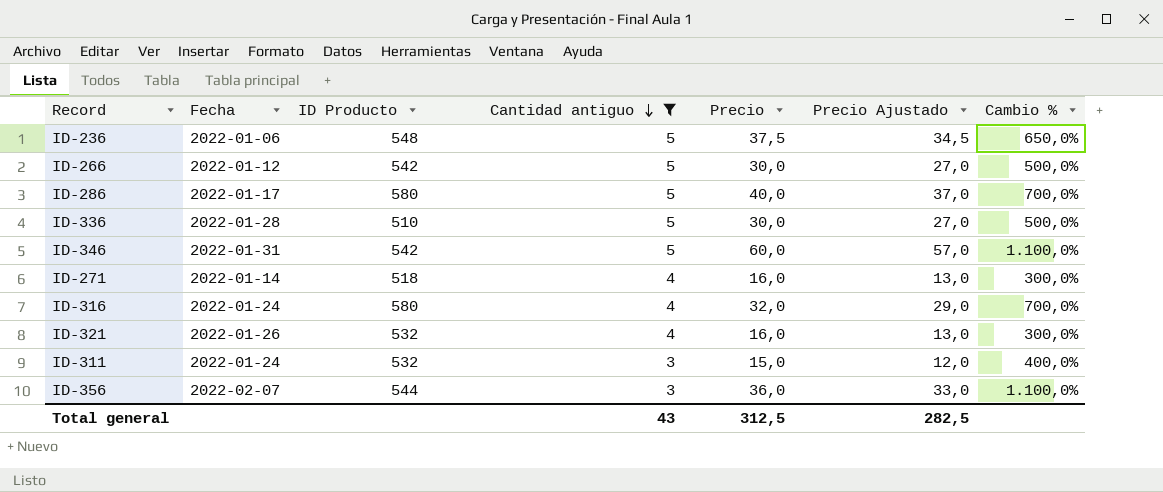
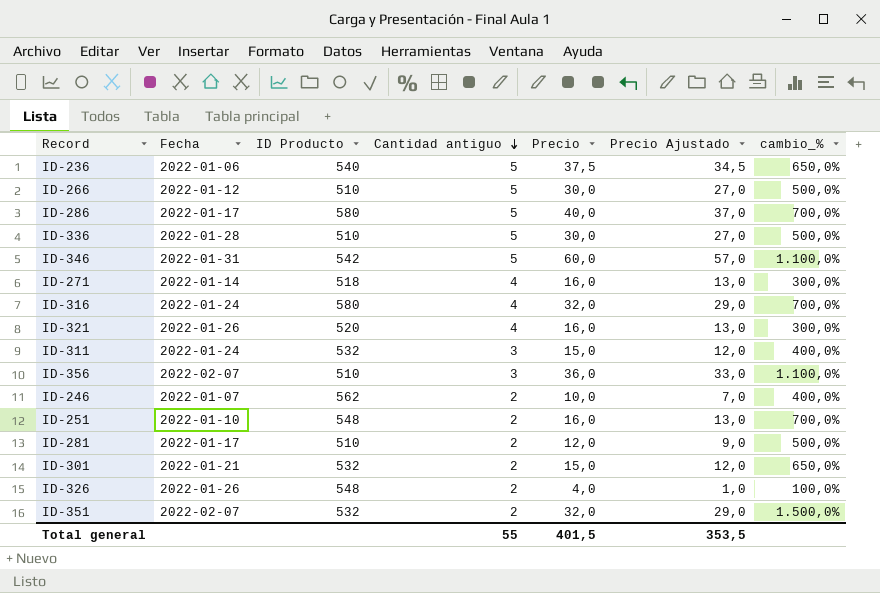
filter: Cantidad antiguo != 2 -> none
column name: Cambio % -> cambio_%
ID-236 | ID Producto: 548 -> 540
ID-266 | ID Producto: 542 -> 510
ID-321 | ID Producto: 532 -> 520
ID-356 | ID Producto: 544 -> 510
Total general | Cantidad antiguo: 43 -> 55
Total general | Precio: 312,5 -> 401,5
Total general | Precio Ajustado: 282,5 -> 353,5

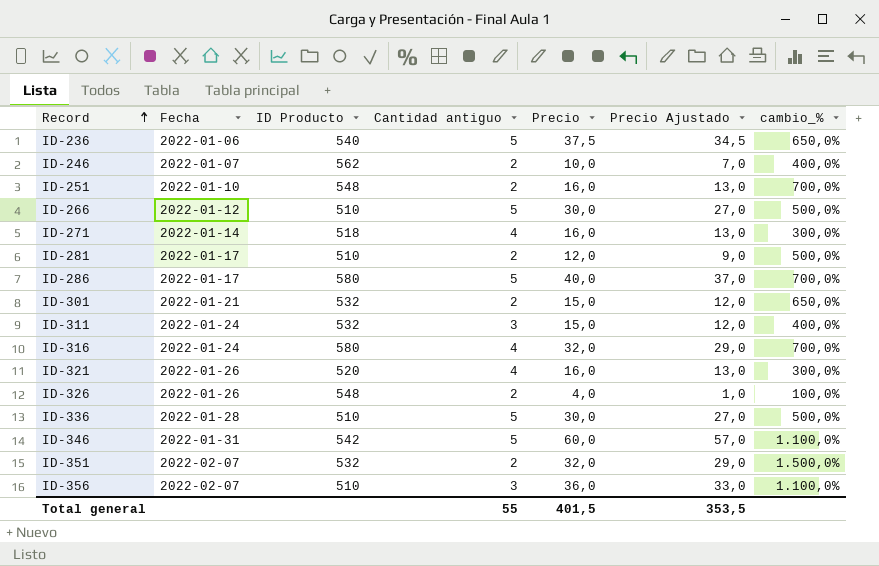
row order: Cantidad antiguo descending -> Record ascending

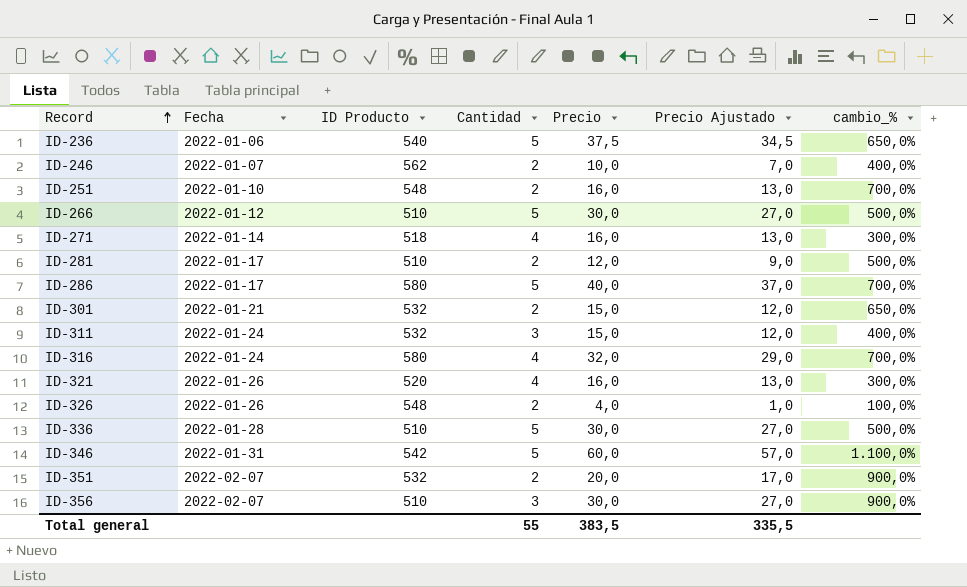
column name: Cantidad antiguo -> Cantidad
ID-351 | Precio: 32,0 -> 20,0
ID-351 | Precio Ajustado: 29,0 -> 17,0
ID-351 | cambio_%: 1.500,0% -> 900,0%
ID-356 | Precio: 36,0 -> 30,0
ID-356 | Precio Ajustado: 33,0 -> 27,0
ID-356 | cambio_%: 1.100,0% -> 900,0%
Total general | Precio: 401,5 -> 383,5
Total general | Precio Ajustado: 353,5 -> 335,5

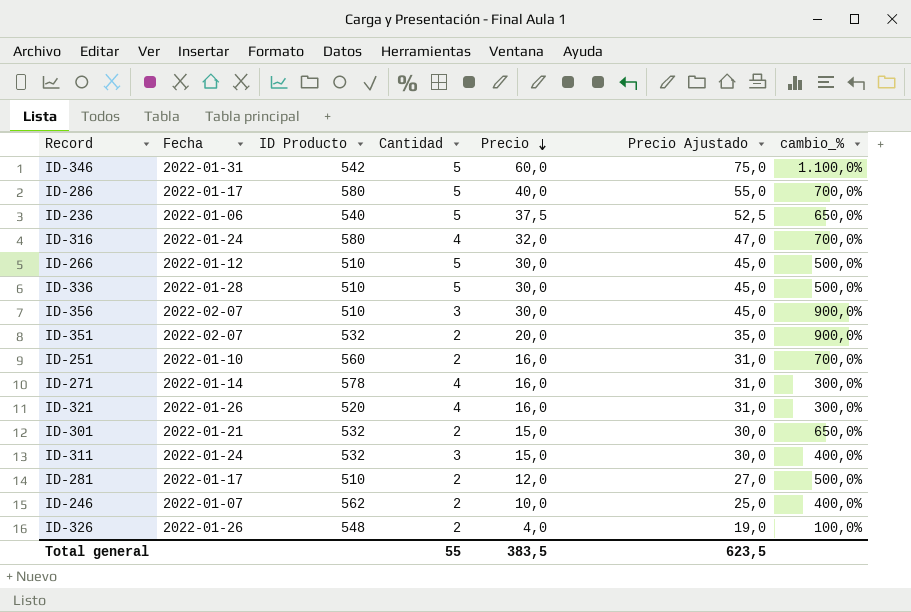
row order: Record ascending -> Precio descending
column Precio Ajustado | formula: [Precio] - 3 -> [Precio] + 15
ID-251 | ID Producto: 548 -> 560
ID-271 | ID Producto: 518 -> 578
Total general | Precio Ajustado: 335,5 -> 623,5

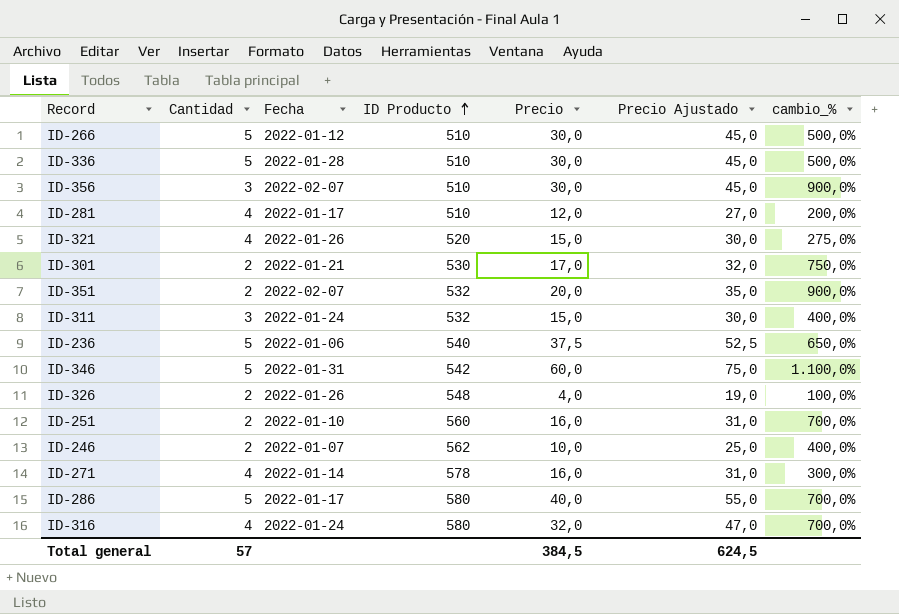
row order: Precio descending -> ID Producto ascending
column Cantidad | position: 4 -> 2
ID-281 | Cantidad: 2 -> 4
ID-281 | cambio_%: 500,0% -> 200,0%
ID-321 | Precio: 16,0 -> 15,0
ID-321 | Precio Ajustado: 31,0 -> 30,0
ID-321 | cambio_%: 300,0% -> 275,0%
ID-301 | ID Producto: 532 -> 530
ID-301 | Precio: 15,0 -> 17,0
ID-301 | Precio Ajustado: 30,0 -> 32,0
ID-301 | cambio_%: 650,0% -> 750,0%
Total general | Cantidad: 55 -> 57
Total general | Precio: 383,5 -> 384,5
Total general | Precio Ajustado: 623,5 -> 624,5

